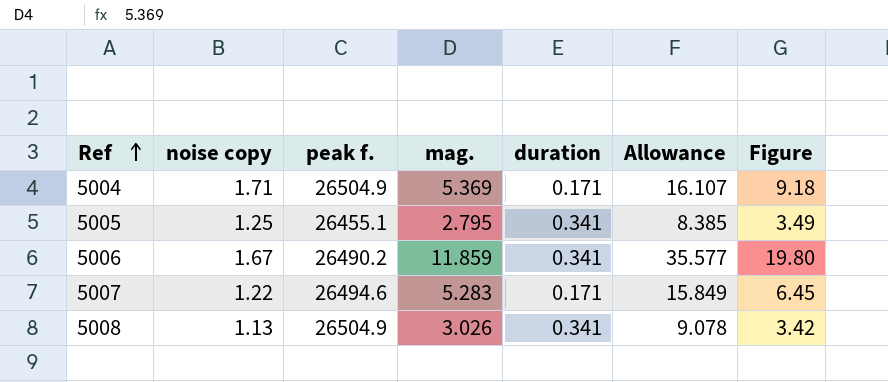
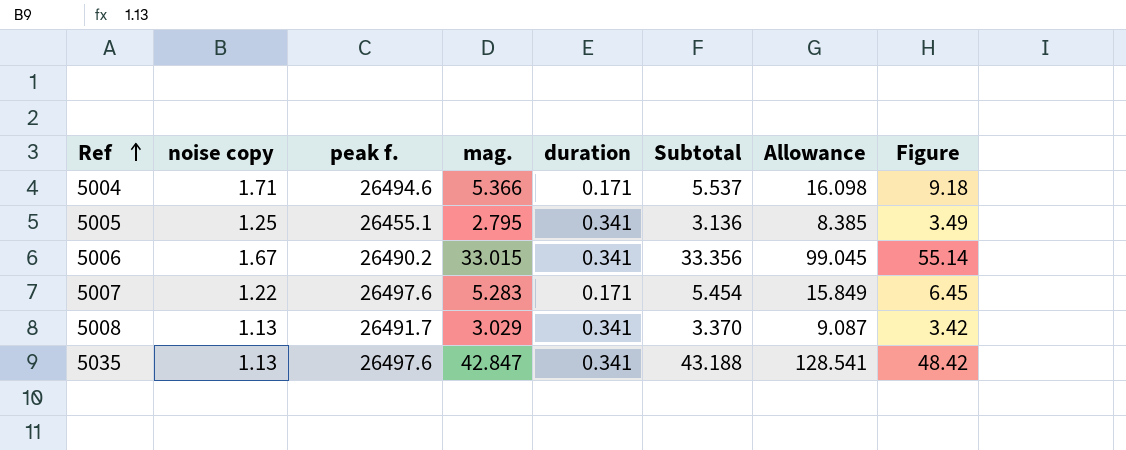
column Subtotal | formula: none -> [mag.] + [duration]
5004 | peak f.: 26504.9 -> 26494.6
5004 | mag.: 5.369 -> 5.366
5004 | Allowance: 16.107 -> 16.098
5006 | mag.: 11.859 -> 33.015
5006 | Allowance: 35.577 -> 99.045
5006 | Figure: 19.80 -> 55.14
5007 | peak f.: 26494.6 -> 26497.6
5008 | peak f.: 26504.9 -> 26491.7
5008 | mag.: 3.026 -> 3.029
5008 | Allowance: 9.078 -> 9.087
row 5035: none -> 1.13 | 26497.6 | 42.847 | 0.341 | 43.188 | 128.541 | 48.42

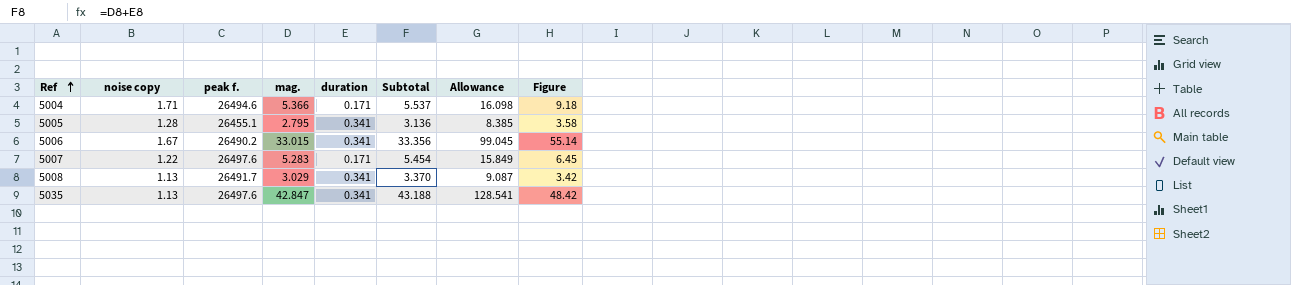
5005 | noise copy: 1.25 -> 1.28
5005 | Figure: 3.49 -> 3.58

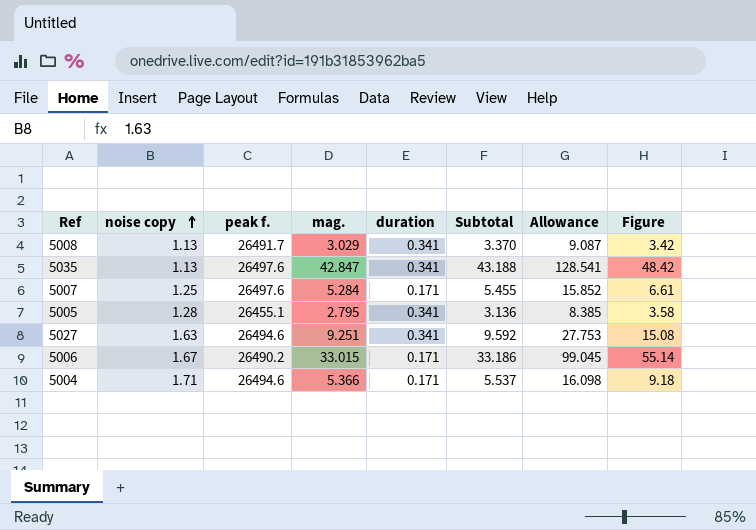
row order: Ref ascending -> noise copy ascending
5007 | noise copy: 1.22 -> 1.25
5007 | mag.: 5.283 -> 5.284
5007 | Subtotal: 5.454 -> 5.455
5007 | Allowance: 15.849 -> 15.852
5007 | Figure: 6.45 -> 6.61
row 5027: none -> 1.63 | 26494.6 | 9.251 | 0.341 | 9.592 | 27.753 | 15.08
5006 | duration: 0.341 -> 0.171
5006 | Subtotal: 33.356 -> 33.186

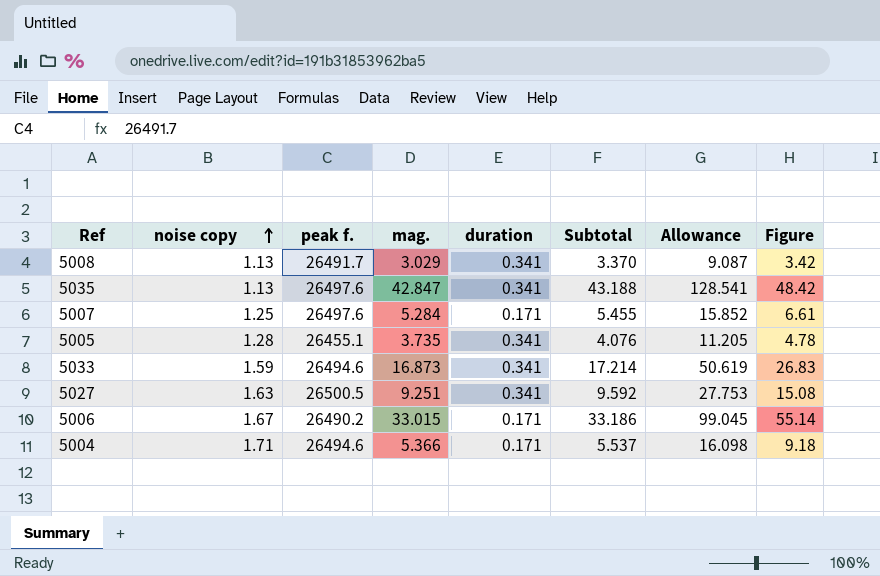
5005 | mag.: 2.795 -> 3.735
5005 | Subtotal: 3.136 -> 4.076
5005 | Allowance: 8.385 -> 11.205
5005 | Figure: 3.58 -> 4.78
row 5033: none -> 1.59 | 26494.6 | 16.873 | 0.341 | 17.214 | 50.619 | 26.83
5027 | peak f.: 26494.6 -> 26500.5

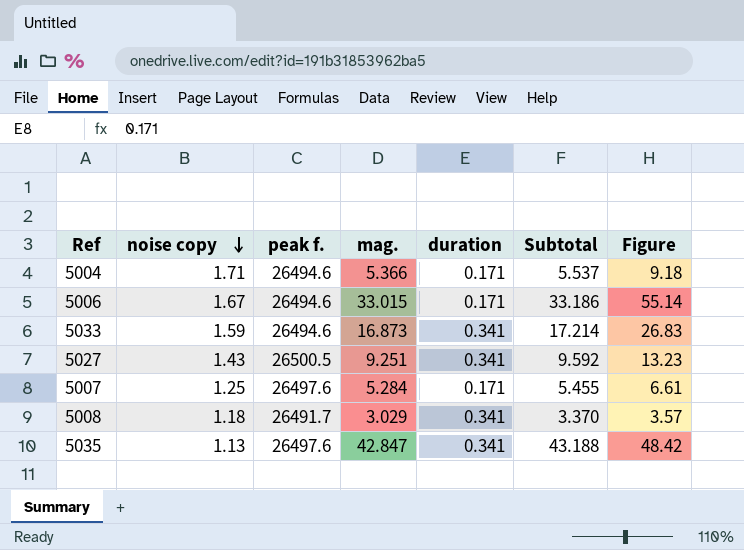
row order: noise copy ascending -> noise copy descending
column Allowance | formula: [mag.] * 3 -> none
row 5005: 1.28 | 26455.1 | 3.735 | 0.341 | 4.076 | 11.205 | 4.78 -> none
5006 | peak f.: 26490.2 -> 26494.6
5027 | noise copy: 1.63 -> 1.43
5027 | Figure: 15.08 -> 13.23
5008 | noise copy: 1.13 -> 1.18
5008 | Figure: 3.42 -> 3.57

